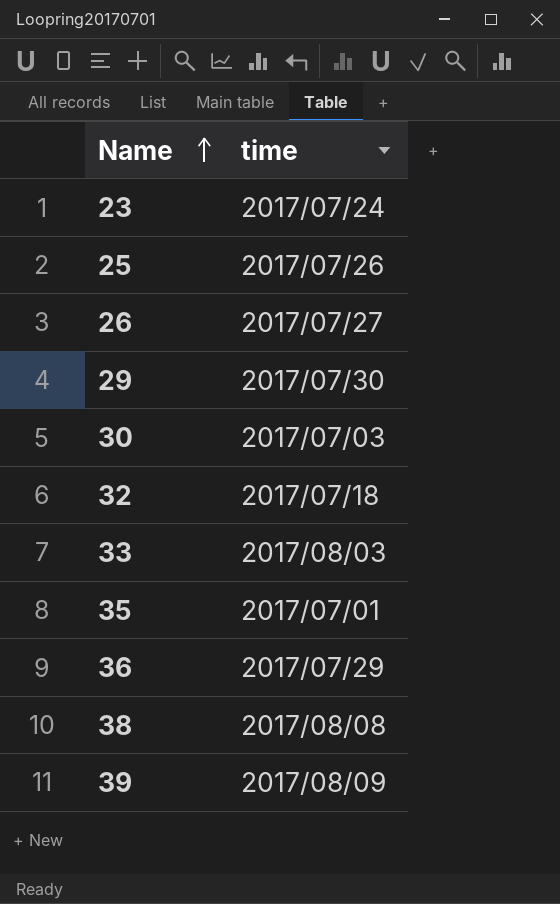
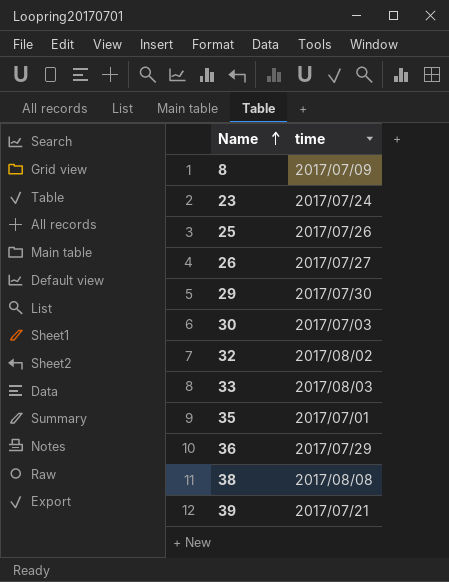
row 8: none -> 2017/07/09
32 | time: 2017/07/18 -> 2017/08/02
39 | time: 2017/08/09 -> 2017/07/21

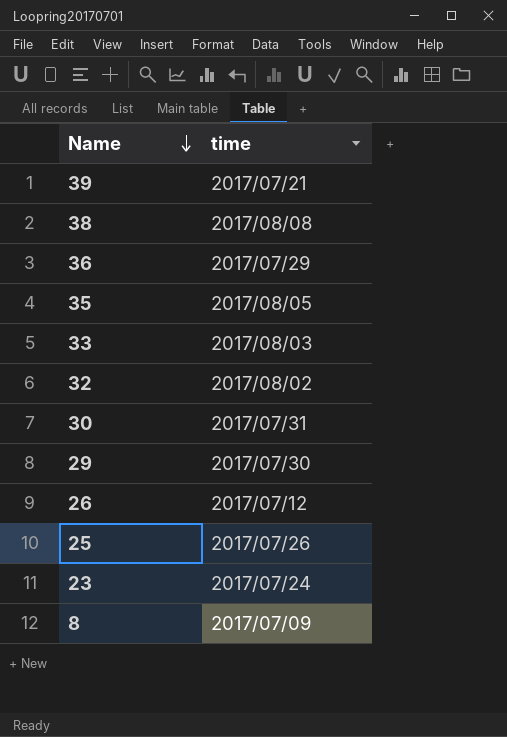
row order: Name ascending -> Name descending
35 | time: 2017/07/01 -> 2017/08/05
30 | time: 2017/07/03 -> 2017/07/31
26 | time: 2017/07/27 -> 2017/07/12

